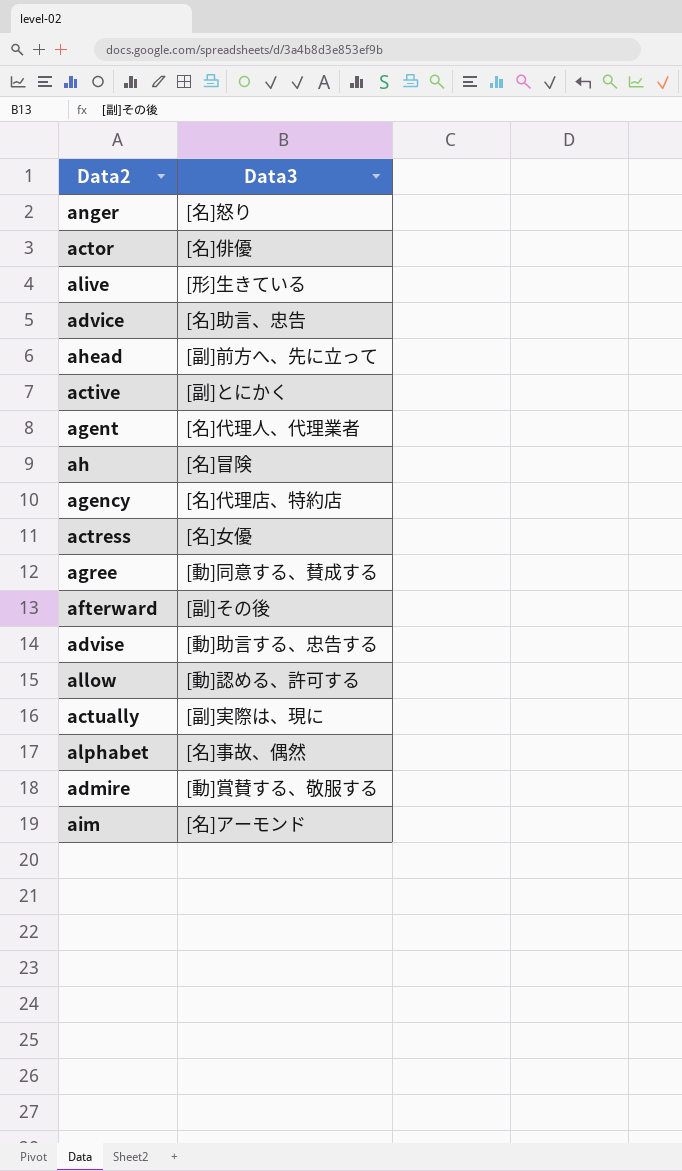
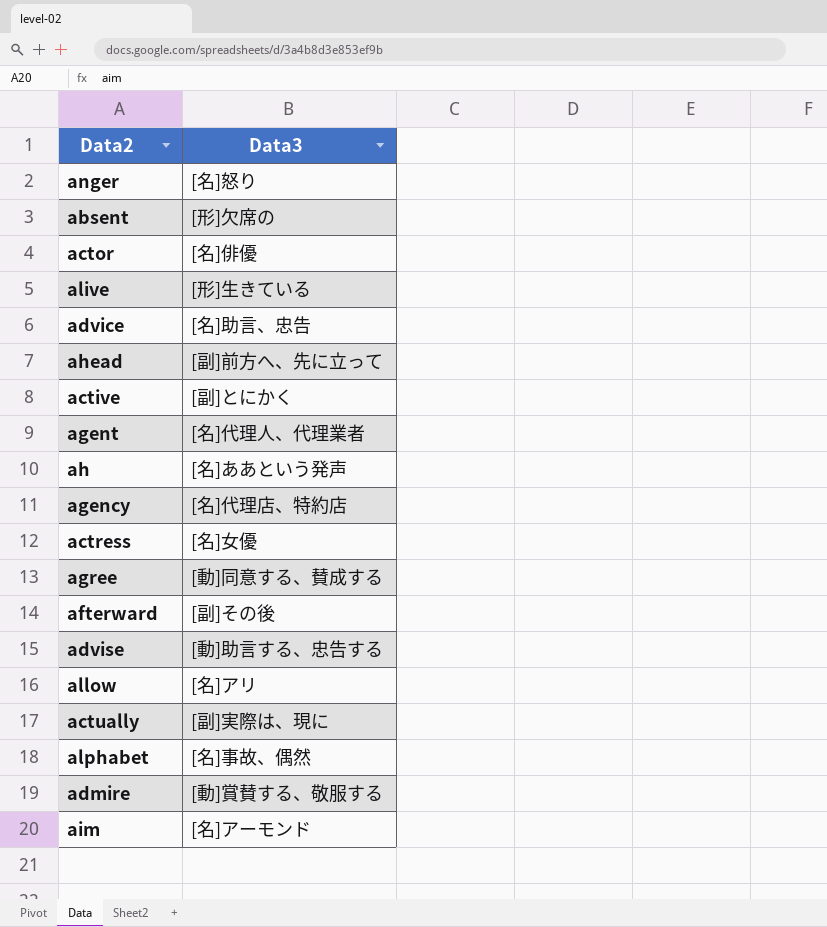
row absent: none -> [形]欠席の
ah | Data3: [名]冒険 -> [名]ああという発声
allow | Data3: [動]認める、許可する -> [名]アリ

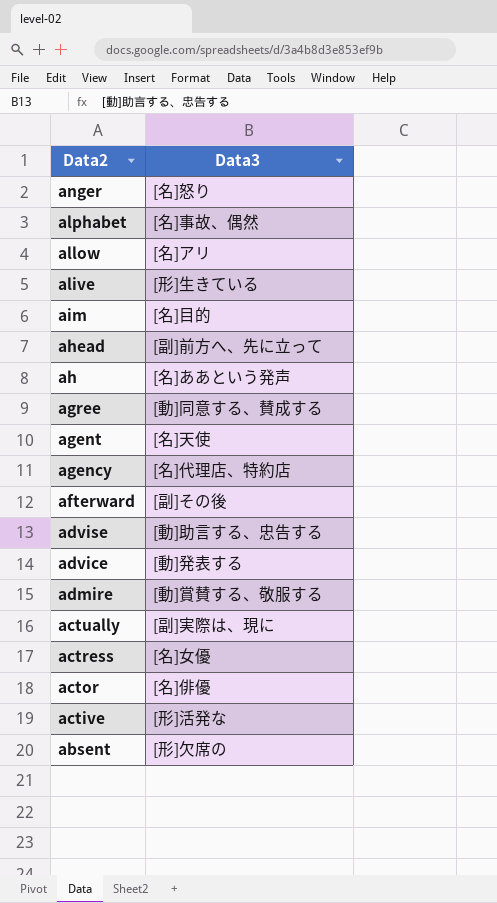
row order: none -> Data2 descending
aim | Data3: [名]アーモンド -> [名]目的
agent | Data3: [名]代理人、代理業者 -> [名]天使
advice | Data3: [名]助言、忠告 -> [動]発表する
active | Data3: [副]とにかく -> [形]活発な

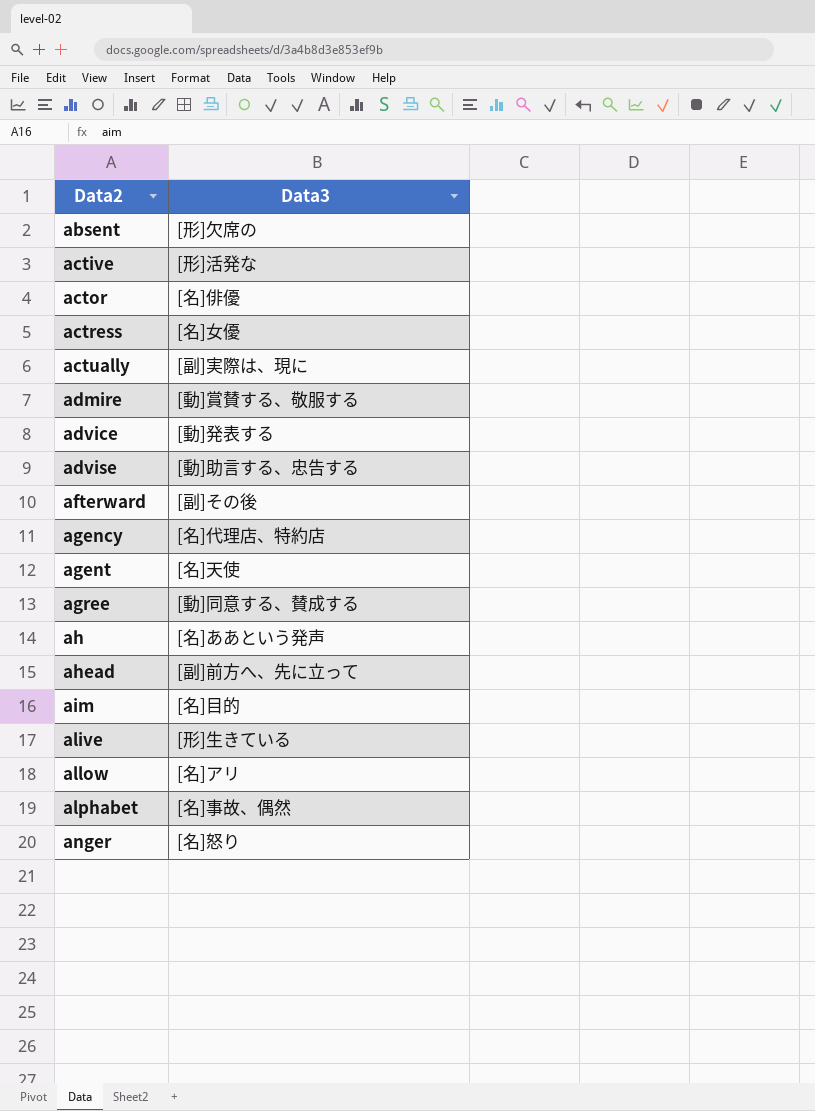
row order: Data2 descending -> Data2 ascending

